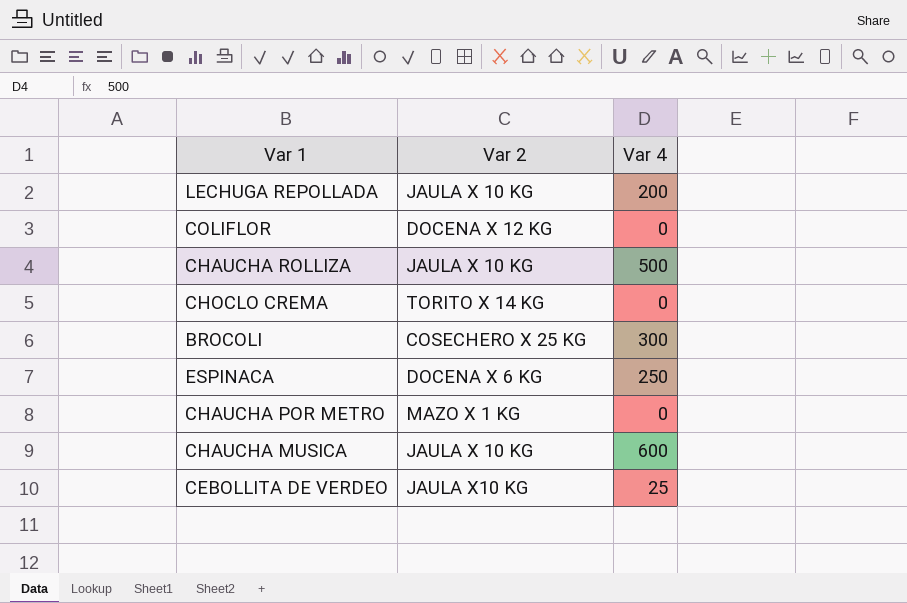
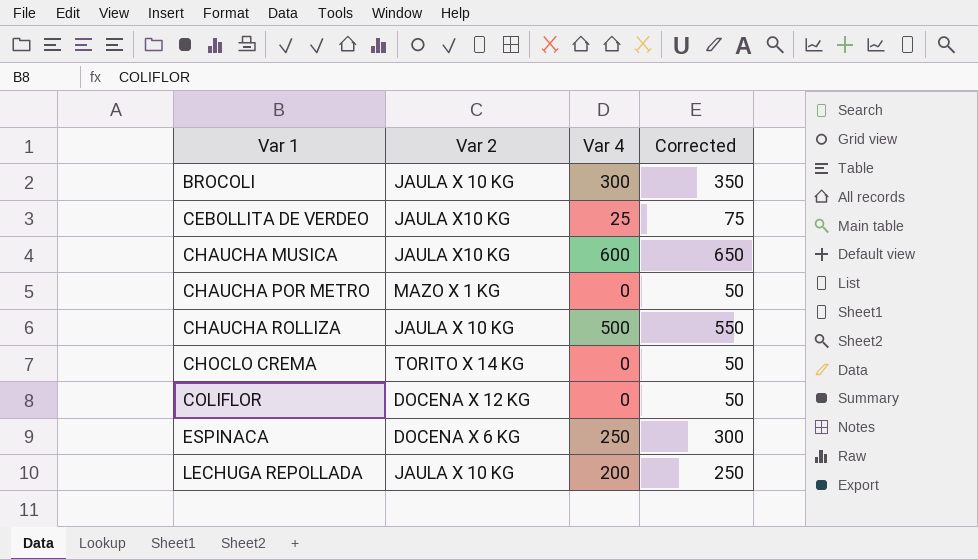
row order: none -> Var 1 ascending
column Corrected | formula: none -> [Var 4] + 50
BROCOLI | Var 2: COSECHERO X 25 KG -> JAULA X 10 KG
CHAUCHA MUSICA | Var 2: JAULA X 10 KG -> JAULA X10 KG

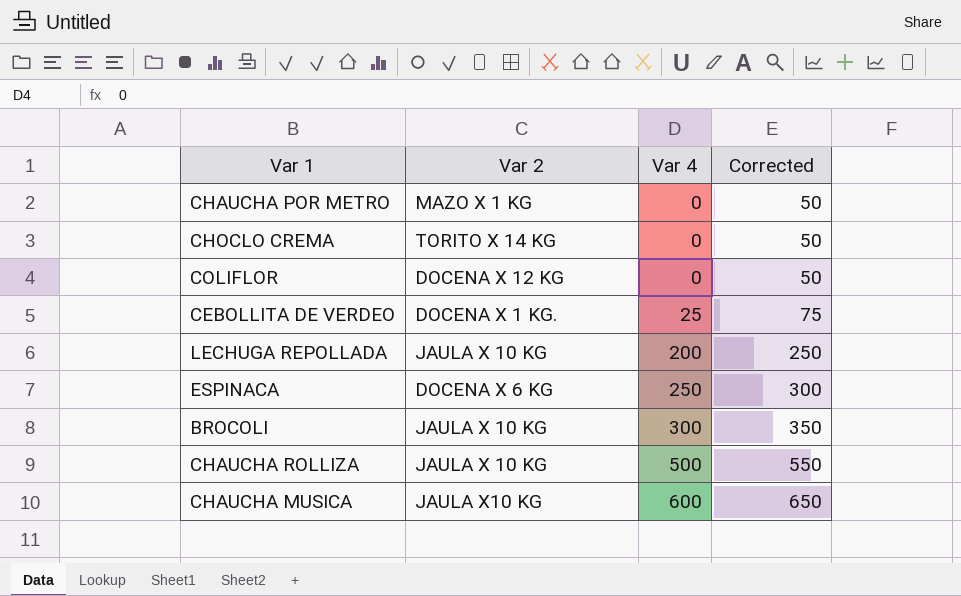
row order: Var 1 ascending -> Var 4 ascending
CEBOLLITA DE VERDEO | Var 2: JAULA X10 KG -> DOCENA X 1 KG.

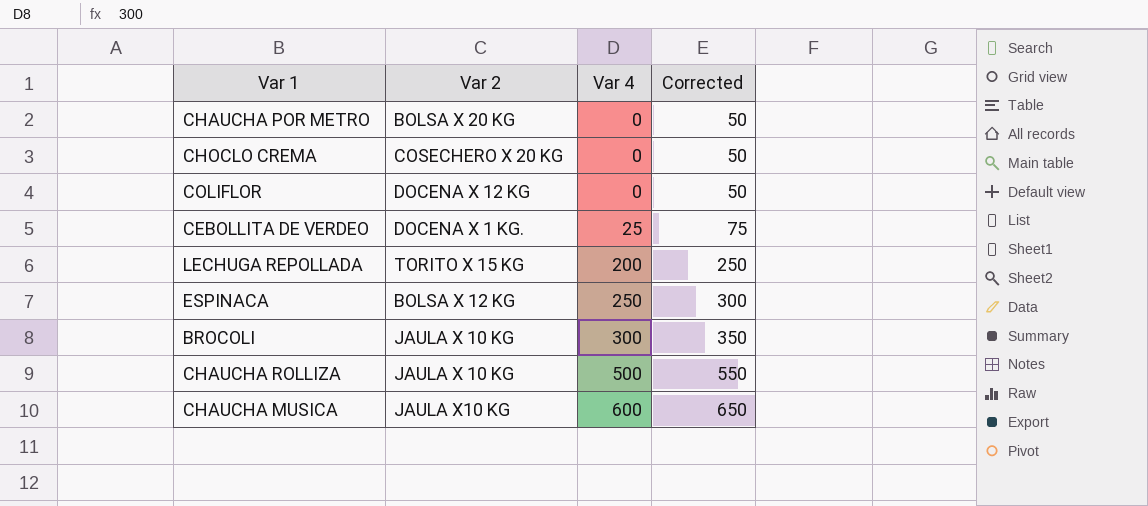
CHAUCHA POR METRO | Var 2: MAZO X 1 KG -> BOLSA X 20 KG
CHOCLO CREMA | Var 2: TORITO X 14 KG -> COSECHERO X 20 KG
LECHUGA REPOLLADA | Var 2: JAULA X 10 KG -> TORITO X 15 KG
ESPINACA | Var 2: DOCENA X 6 KG -> BOLSA X 12 KG

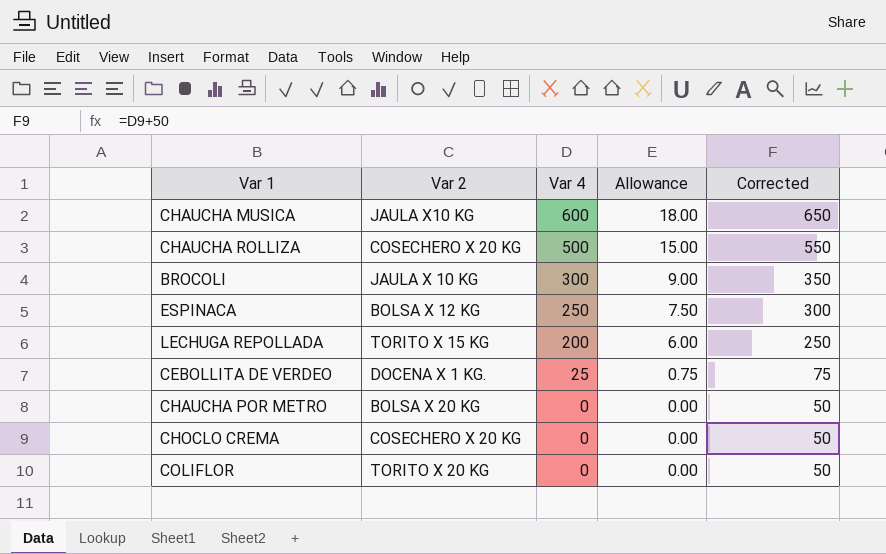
row order: Var 4 ascending -> Var 4 descending
column Allowance | formula: none -> [Var 4] * 0.03
CHAUCHA ROLLIZA | Var 2: JAULA X 10 KG -> COSECHERO X 20 KG
COLIFLOR | Var 2: DOCENA X 12 KG -> TORITO X 20 KG

